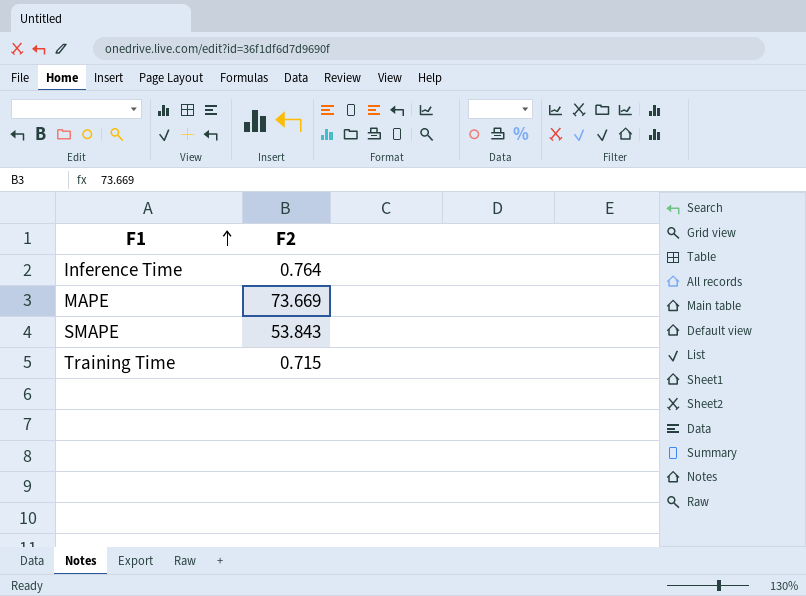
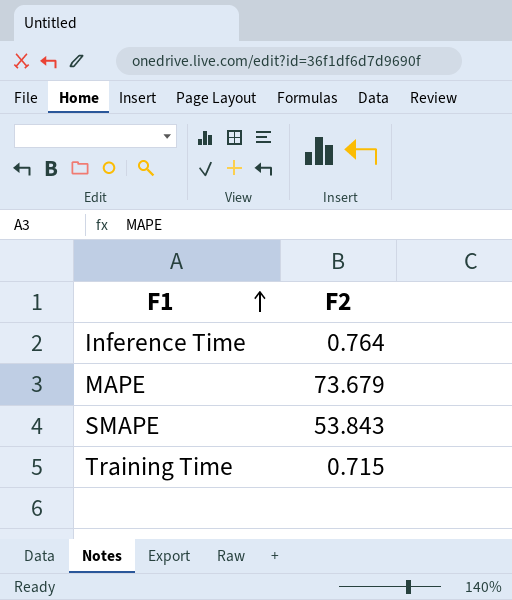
MAPE | F2: 73.669 -> 73.679

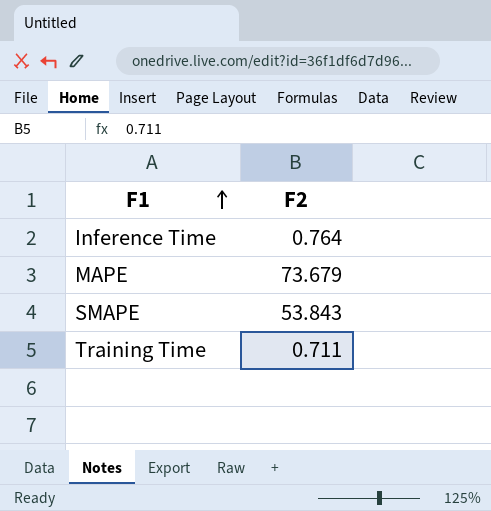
Training Time | F2: 0.715 -> 0.711

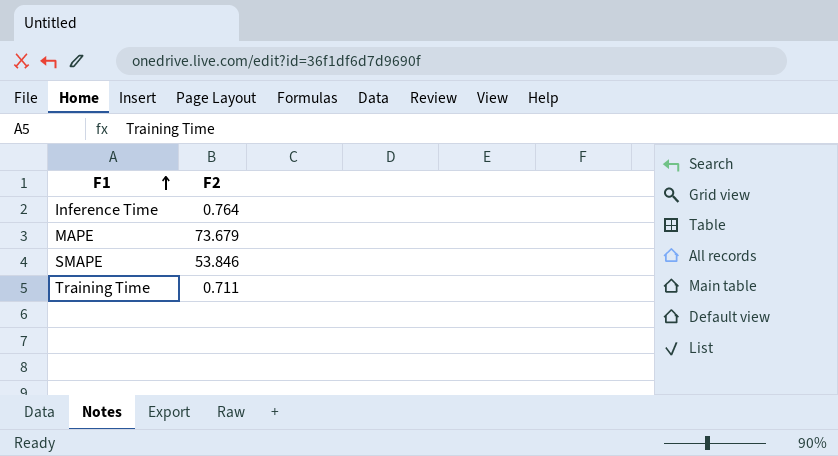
SMAPE | F2: 53.843 -> 53.846

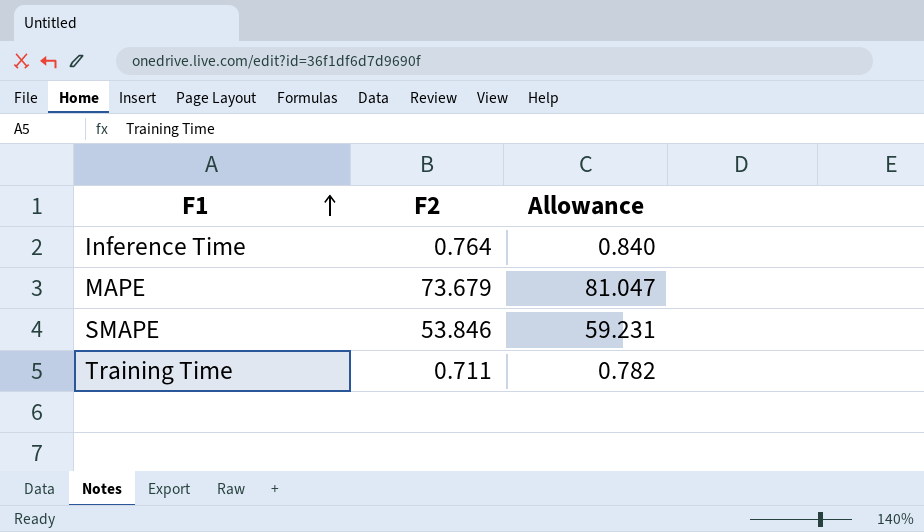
column Allowance | formula: none -> [F2] * 1.1

